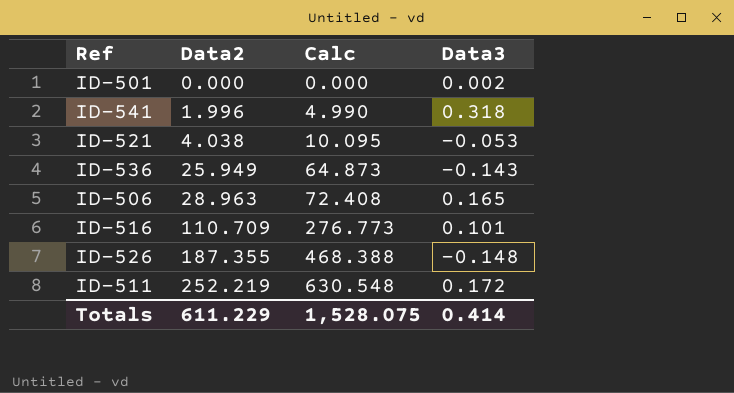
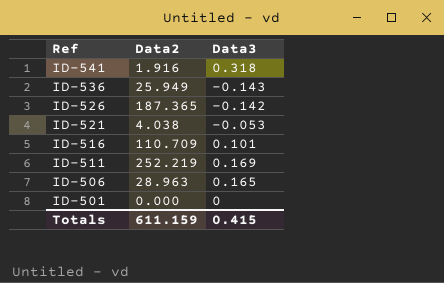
row order: Data2 ascending -> Ref descending
column Calc | formula: [Data2] * 2.5 -> none
ID-541 | Data2: 1.996 -> 1.916
ID-526 | Data2: 187.355 -> 187.365
ID-526 | Data3: -0.148 -> -0.142
ID-511 | Data3: 0.172 -> 0.169
ID-501 | Data3: 0.002 -> 0
Totals | Data2: 611.229 -> 611.159
Totals | Data3: 0.414 -> 0.415

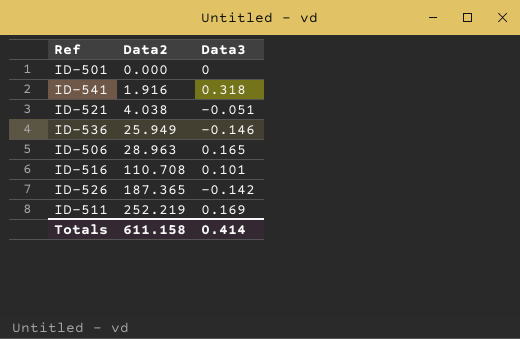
row order: Ref descending -> Data2 ascending
ID-521 | Data3: -0.053 -> -0.051
ID-536 | Data3: -0.143 -> -0.146
ID-516 | Data2: 110.709 -> 110.708
Totals | Data2: 611.159 -> 611.158
Totals | Data3: 0.415 -> 0.414

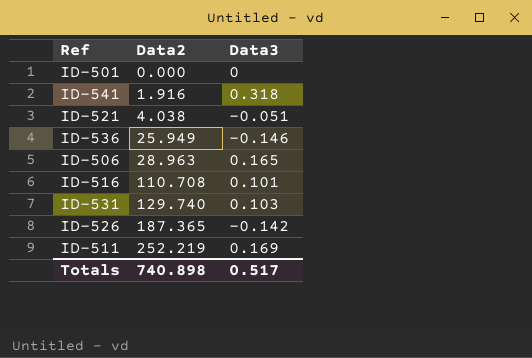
row ID-531: none -> 129.740 | 0.103
Totals | Data2: 611.158 -> 740.898
Totals | Data3: 0.414 -> 0.517

